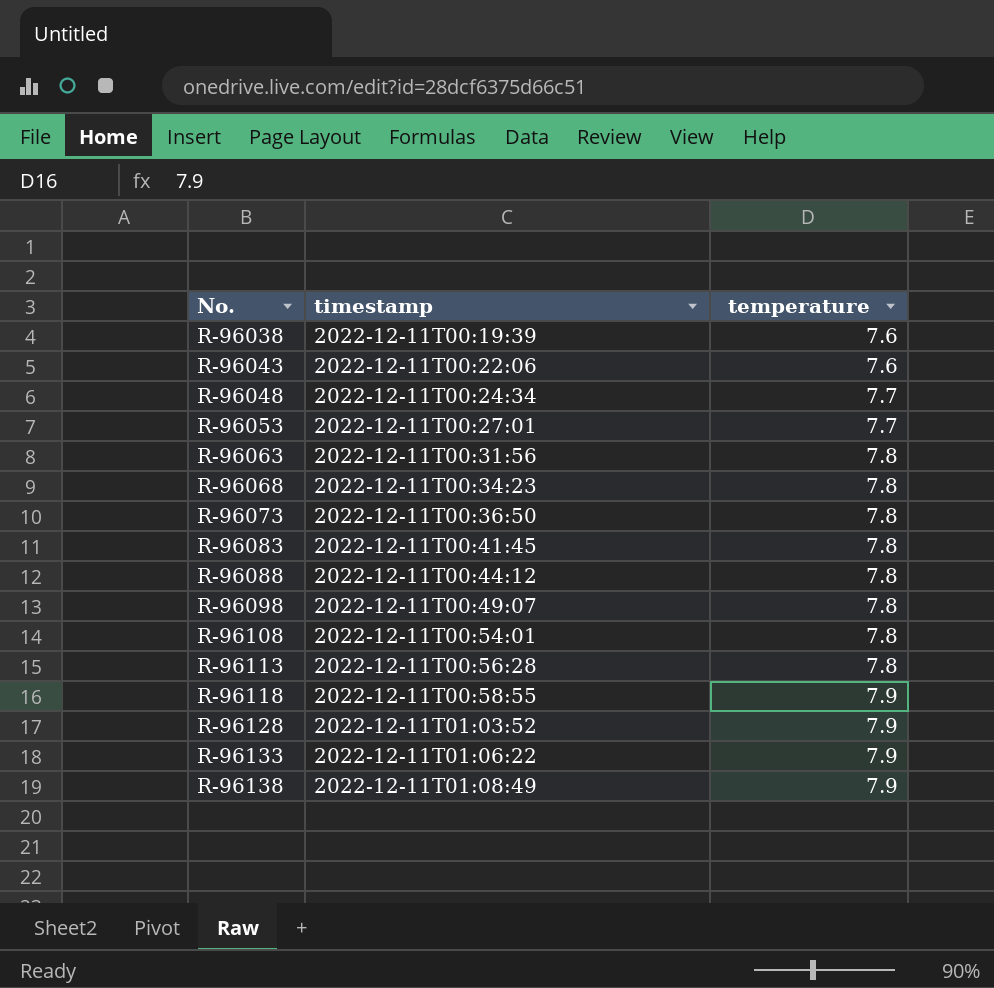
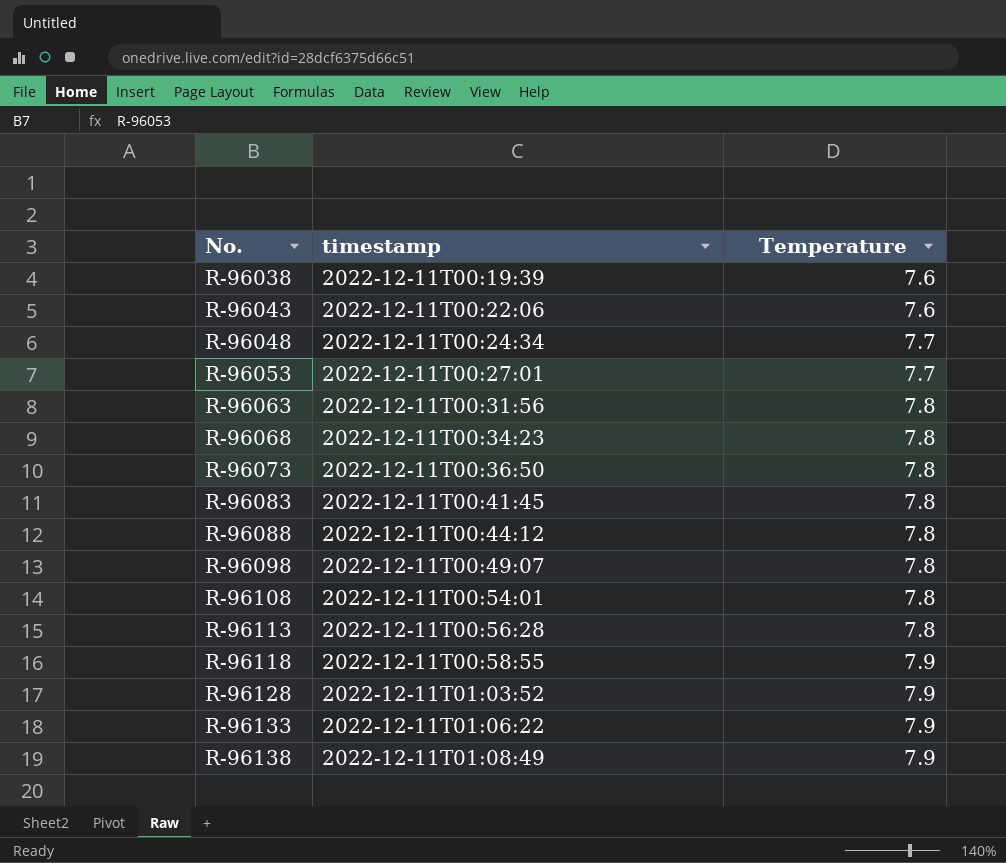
column name: temperature -> Temperature

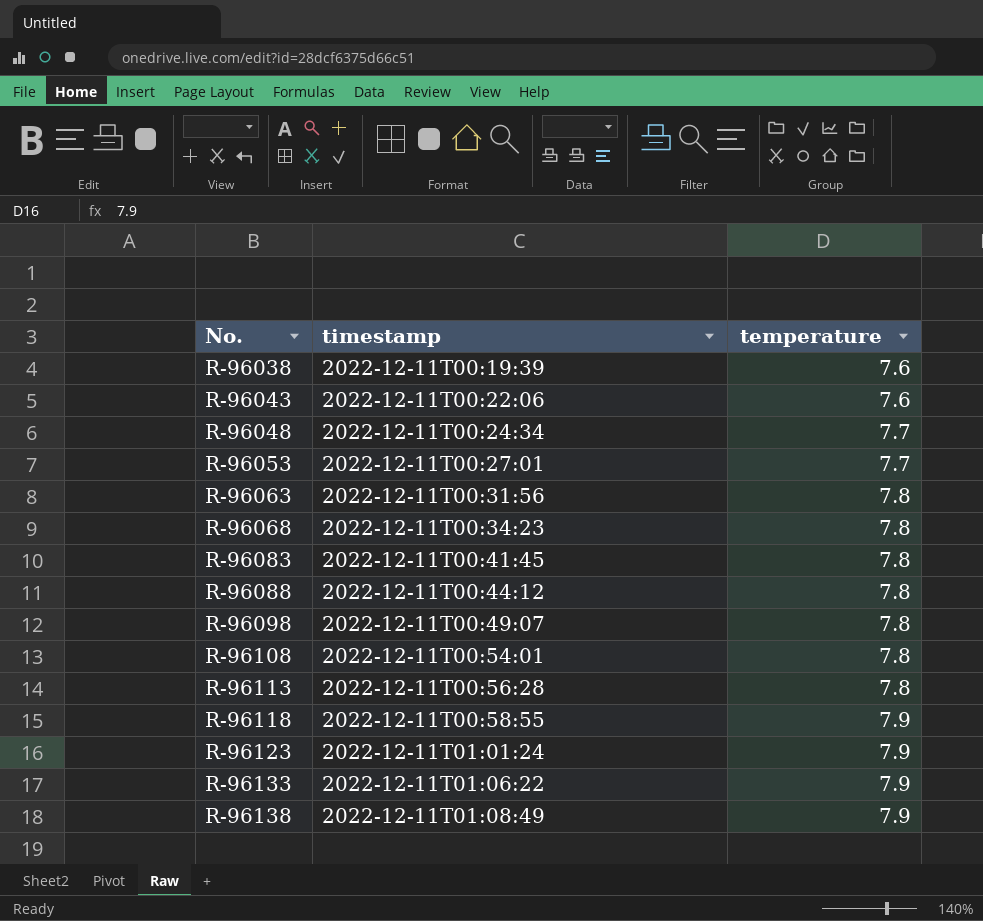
column name: Temperature -> temperature
row R-96073: 2022-12-11T00:36:50 | 7.8 -> none
row R-96128: 2022-12-11T01:03:52 | 7.9 -> none
row R-96123: none -> 2022-12-11T01:01:24 | 7.9

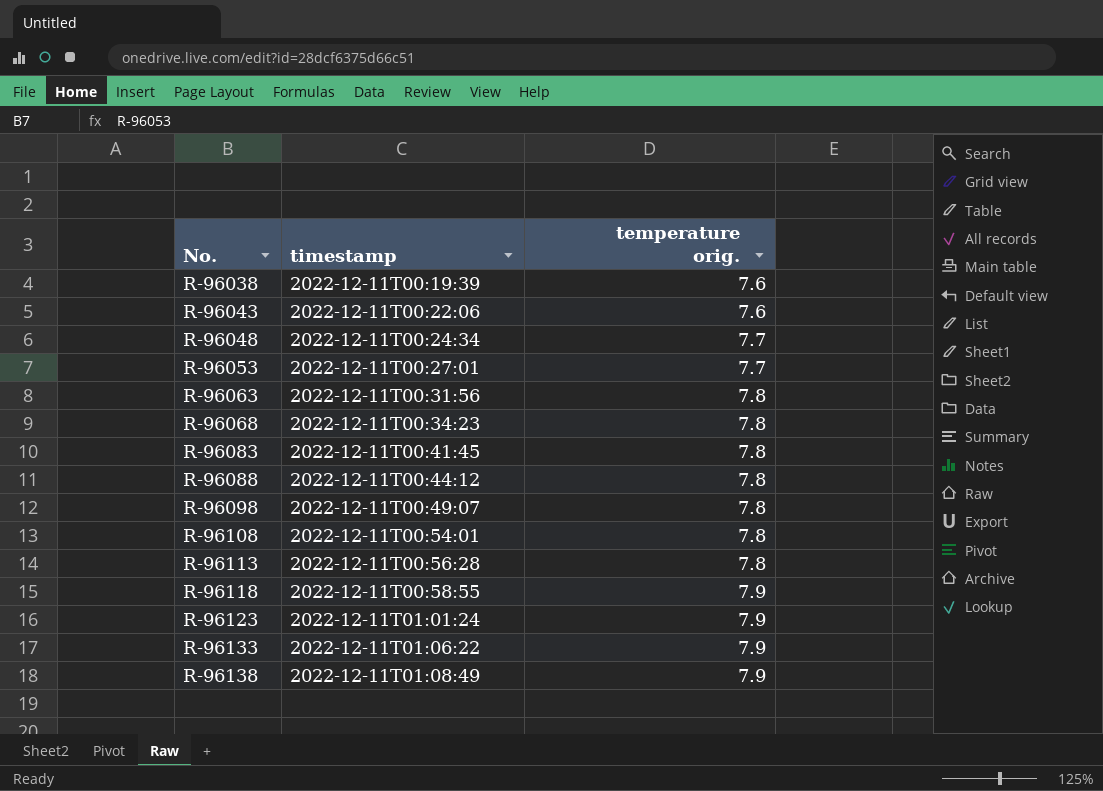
column name: temperature -> temperature orig.

